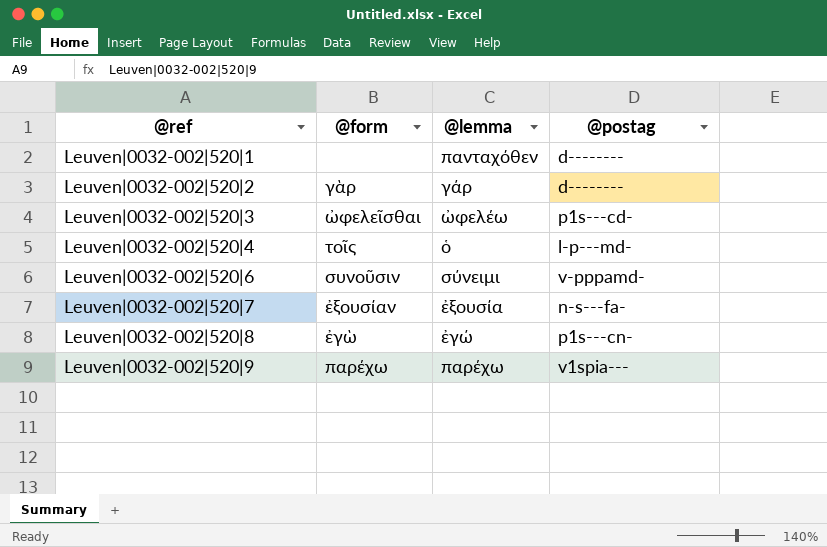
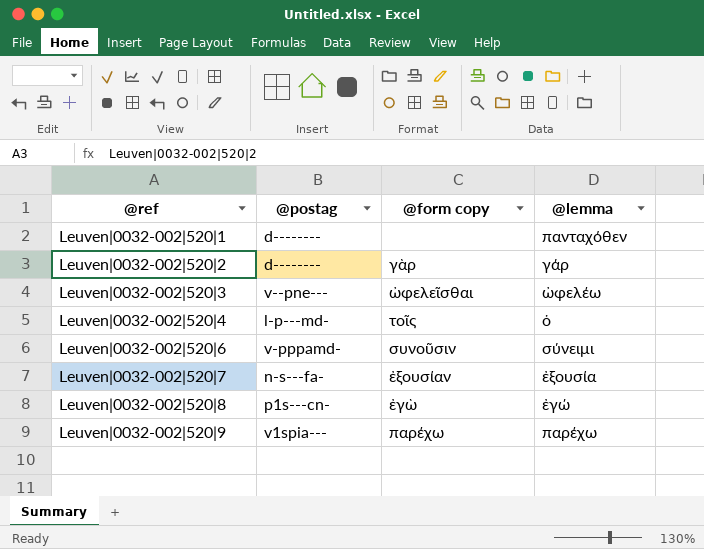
column @postag | position: 4 -> 2
column name: @form -> @form copy
Leuven|0032-002|520|3 | @postag: p1s---cd- -> v--pne---

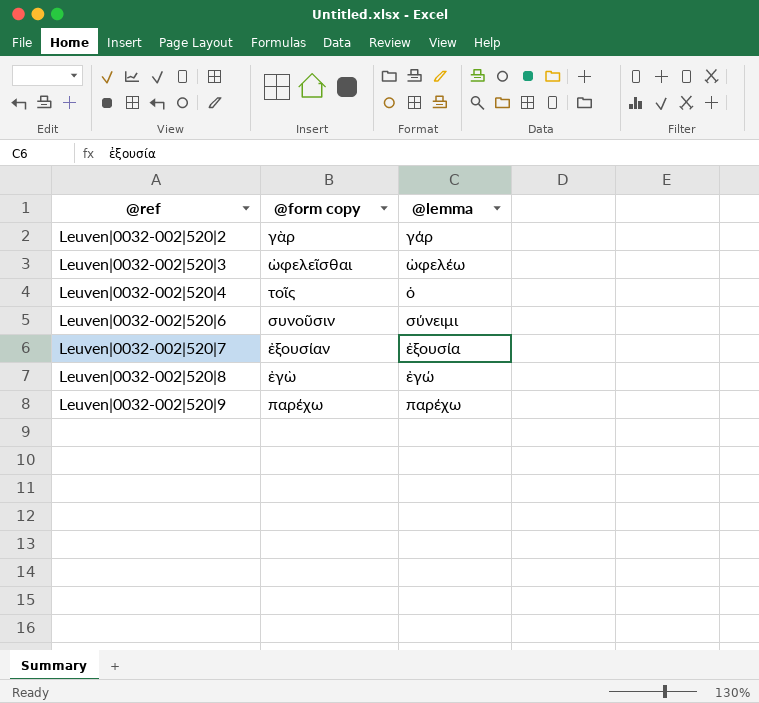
column @postag | position: 2 -> none
row Leuven|0032-002|520|1: d-------- | none | πανταχόθεν -> none

